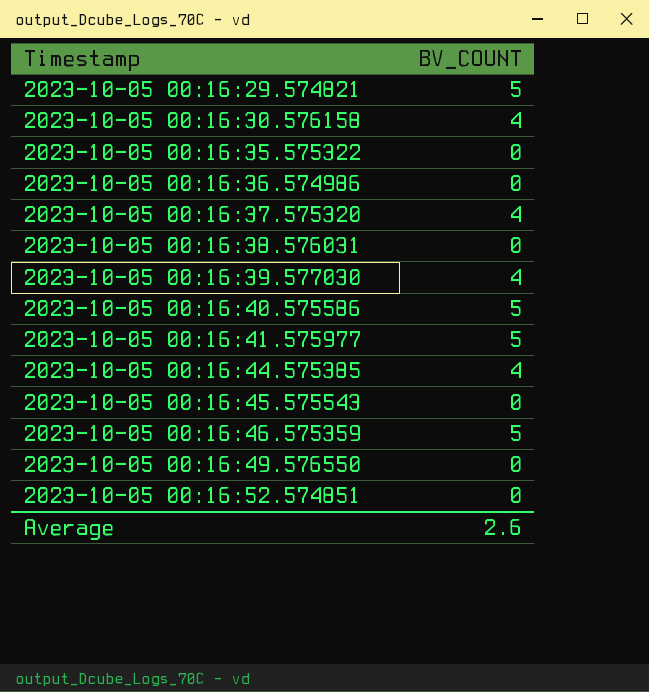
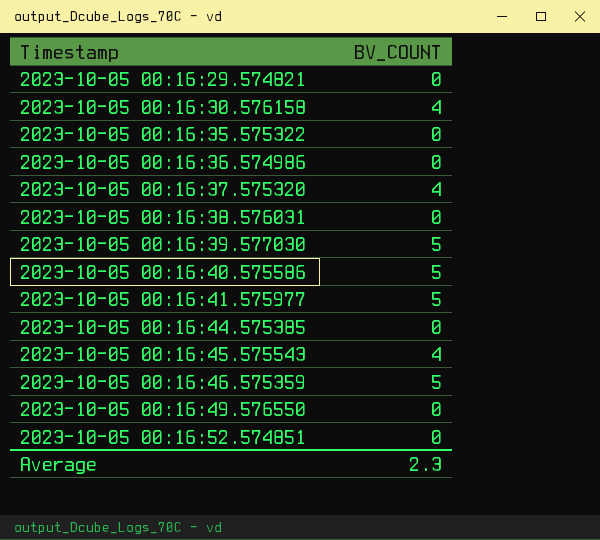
2023-10-05 00:16:29.574821 | BV_COUNT: 5 -> 0
2023-10-05 00:16:39.577030 | BV_COUNT: 4 -> 5
2023-10-05 00:16:44.575385 | BV_COUNT: 4 -> 0
2023-10-05 00:16:45.575543 | BV_COUNT: 0 -> 4
Average | BV_COUNT: 2.6 -> 2.3

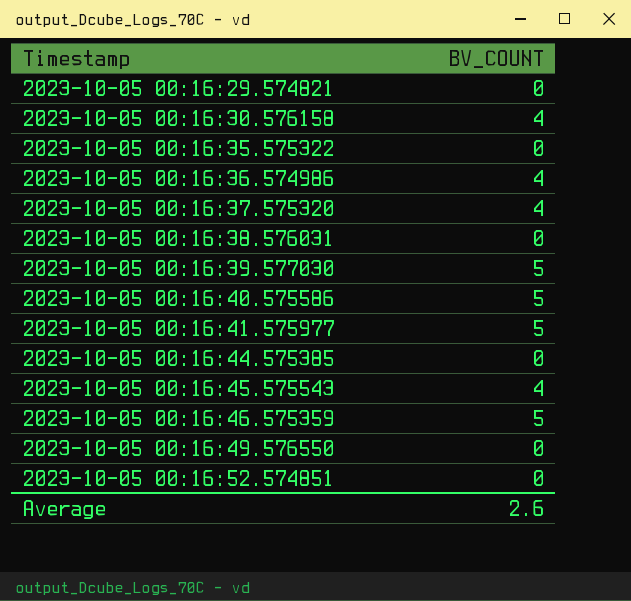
2023-10-05 00:16:36.574986 | BV_COUNT: 0 -> 4
Average | BV_COUNT: 2.3 -> 2.6

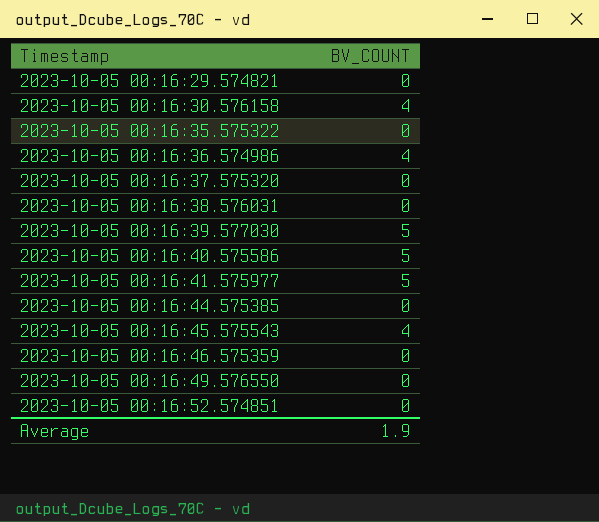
2023-10-05 00:16:37.575320 | BV_COUNT: 4 -> 0
2023-10-05 00:16:46.575359 | BV_COUNT: 5 -> 0
Average | BV_COUNT: 2.6 -> 1.9

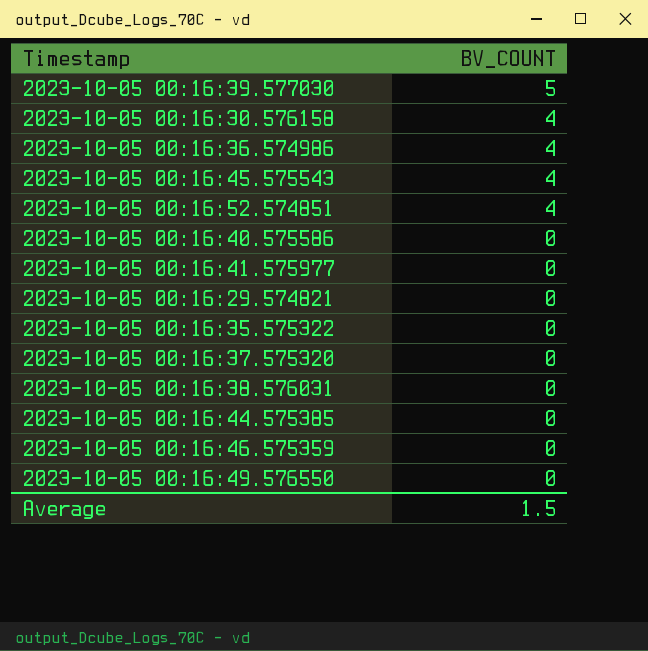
row order: Timestamp ascending -> BV_COUNT descending
2023-10-05 00:16:52.574851 | BV_COUNT: 0 -> 4
2023-10-05 00:16:40.575586 | BV_COUNT: 5 -> 0
2023-10-05 00:16:41.575977 | BV_COUNT: 5 -> 0
Average | BV_COUNT: 1.9 -> 1.5

